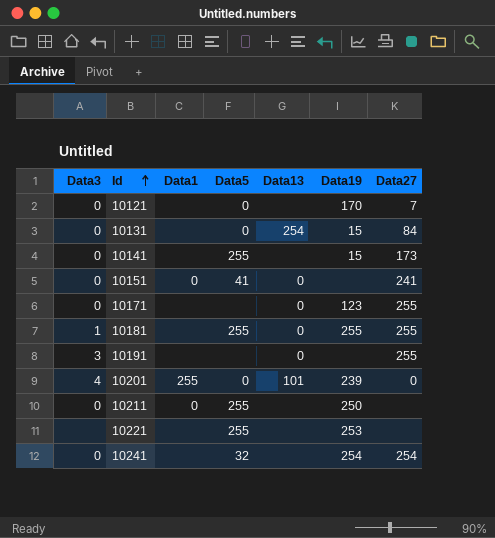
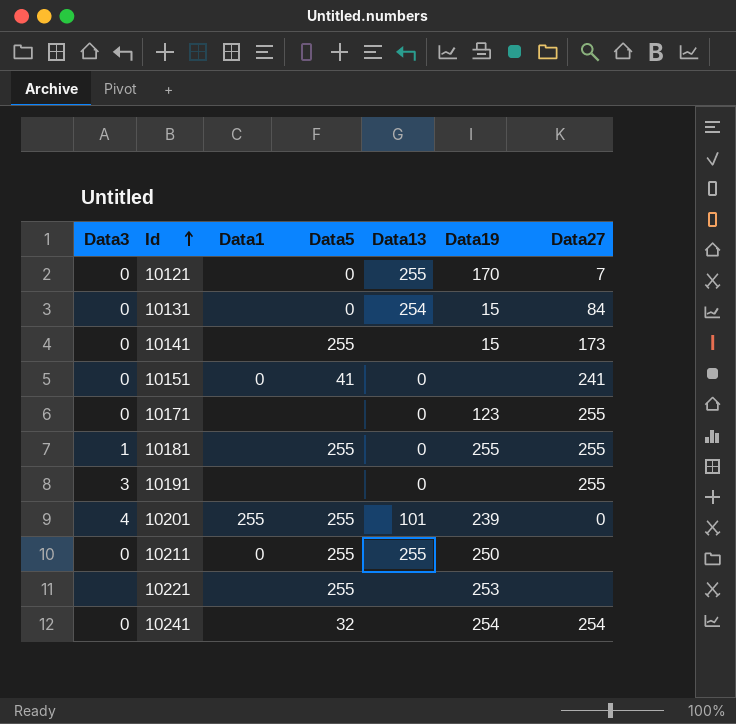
10121 | Data13: none -> 255
10201 | Data5: 0 -> 255
10211 | Data13: none -> 255

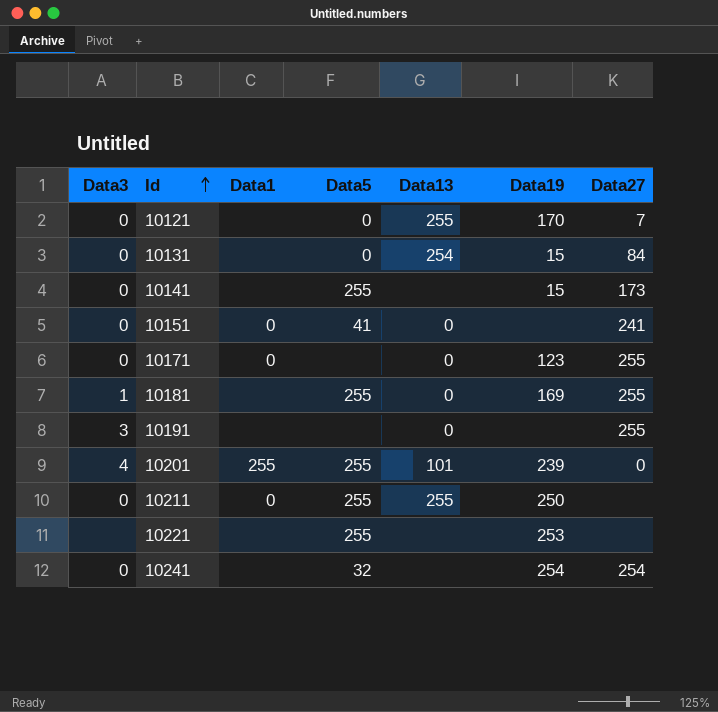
10171 | Data1: none -> 0
10181 | Data19: 255 -> 169

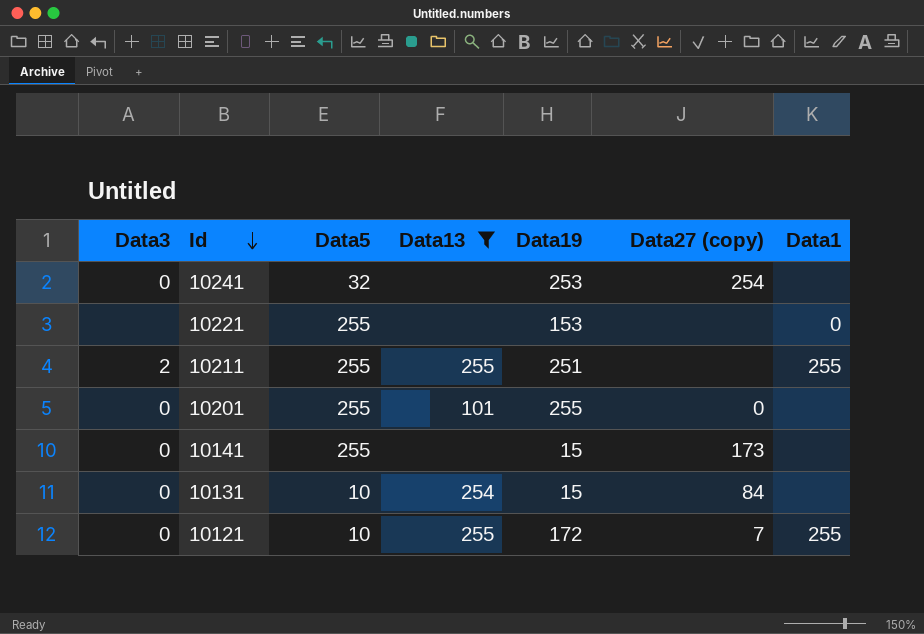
filter: none -> Data13 != 0
row order: Id ascending -> Id descending
column name: Data27 -> Data27 (copy)
column Data1 | position: 3 -> 7
10241 | Data19: 254 -> 253
10221 | Data19: 253 -> 153
10221 | Data1: none -> 0
10211 | Data3: 0 -> 2
10211 | Data19: 250 -> 251
10211 | Data1: 0 -> 255
10201 | Data3: 4 -> 0
10201 | Data19: 239 -> 255
10201 | Data1: 255 -> none
10131 | Data5: 0 -> 10
10121 | Data5: 0 -> 10
10121 | Data19: 170 -> 172
10121 | Data1: none -> 255

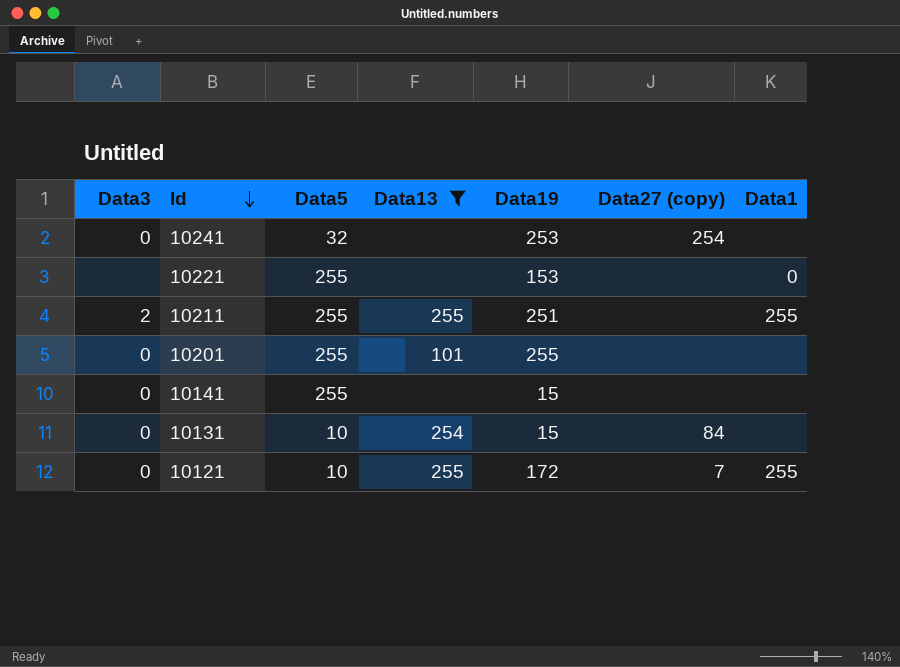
10201 | Data27 (copy): 0 -> none
10141 | Data27 (copy): 173 -> none

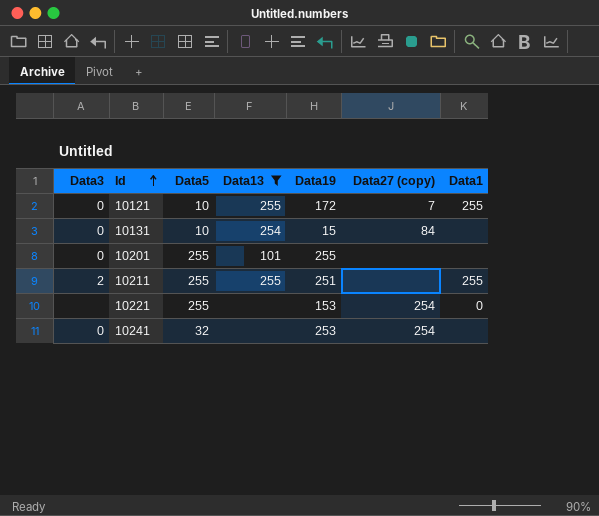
row order: Id descending -> Id ascending
row 10141: 0 | 255 | none | 15 | none | none -> none
10221 | Data27 (copy): none -> 254

